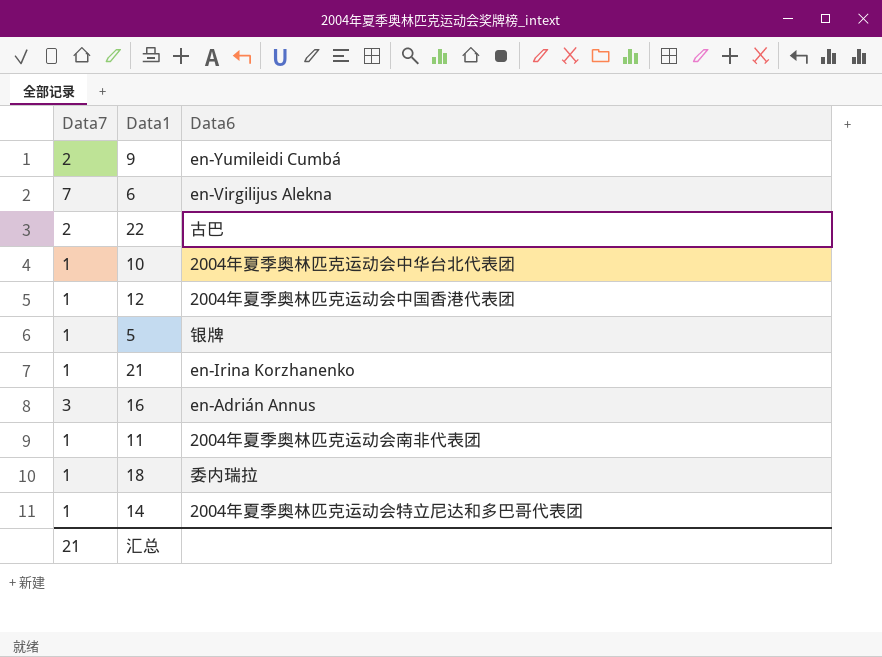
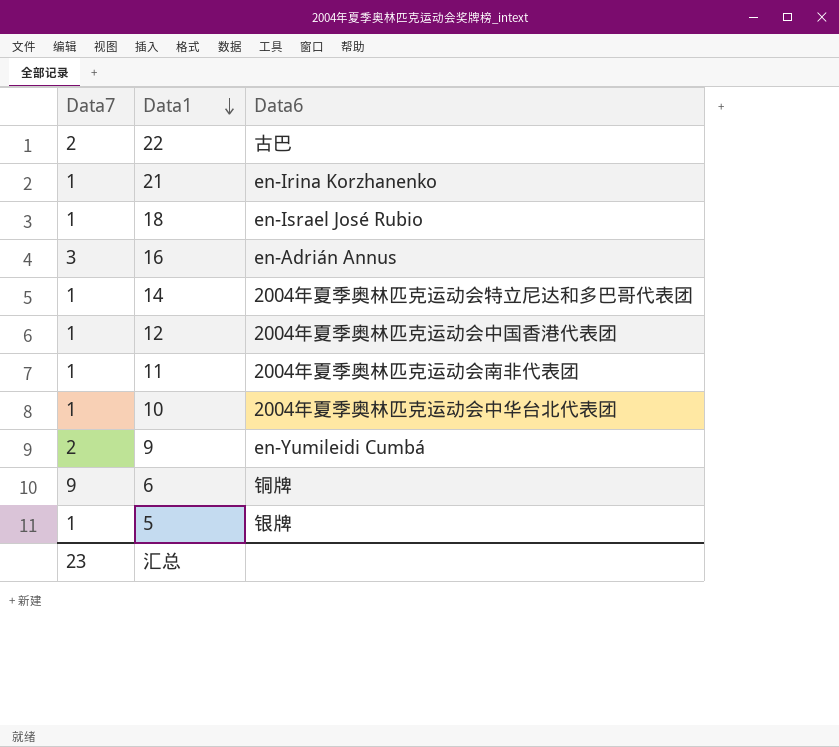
row order: none -> Data1 descending
18 | Data6: 委内瑞拉 -> en-Israel José Rubio
6 | Data7: 7 -> 9
6 | Data6: en-Virgilijus Alekna -> 铜牌
汇总 | Data7: 21 -> 23

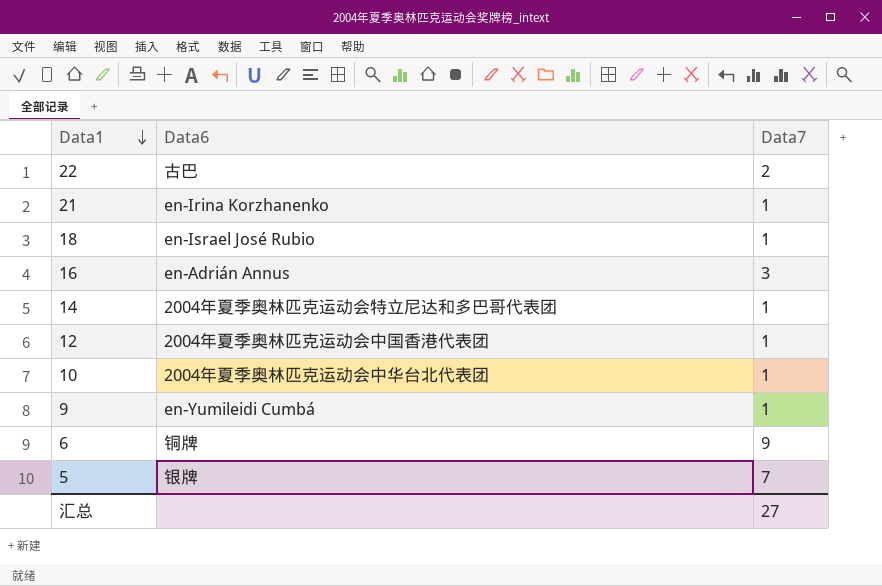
column Data7 | position: 1 -> 3
row 11: 1 | 2004年夏季奥林匹克运动会南非代表团 -> none
9 | Data7: 2 -> 1
5 | Data7: 1 -> 7
汇总 | Data7: 23 -> 27

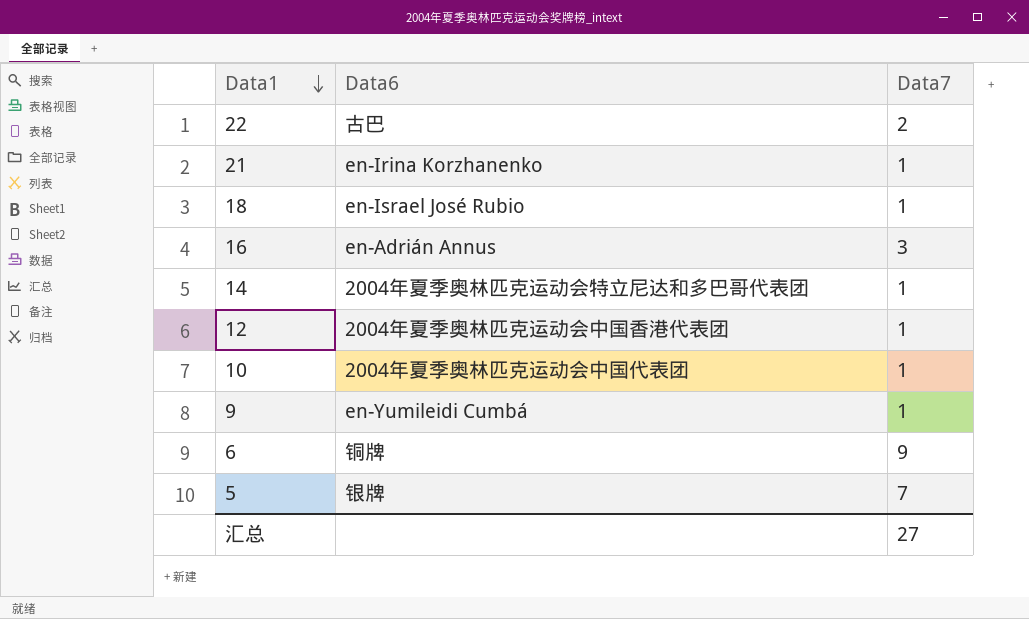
10 | Data6: 2004年夏季奥林匹克运动会中华台北代表团 -> 2004年夏季奥林匹克运动会中国代表团

